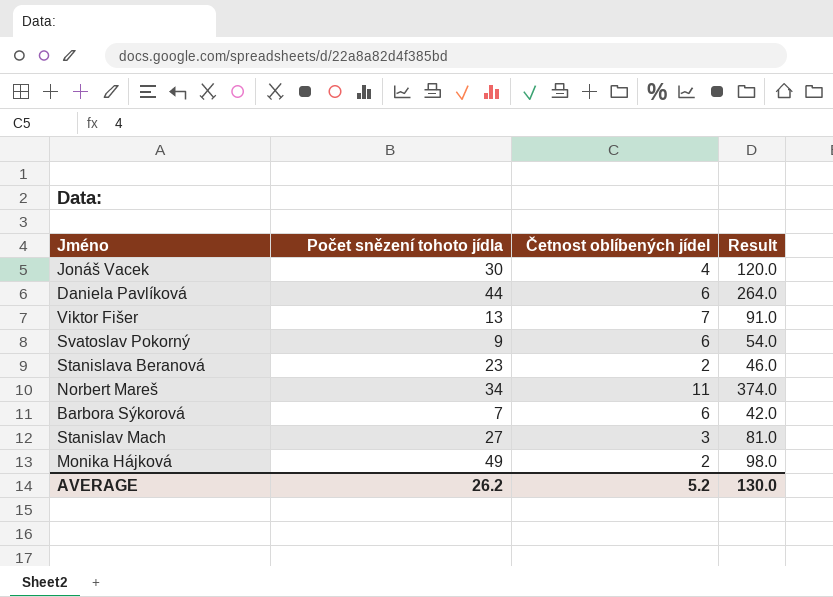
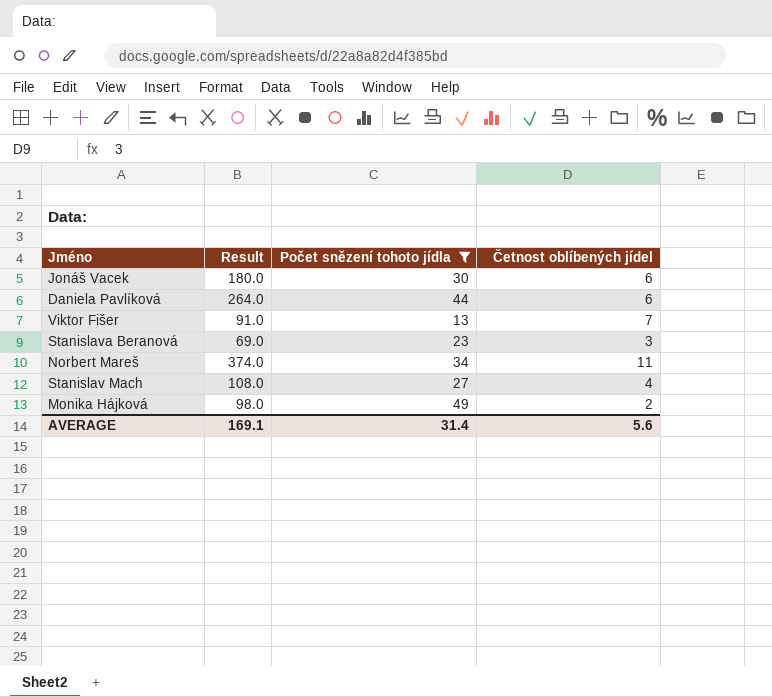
filter: none -> Počet snězení tohoto jídla >= 13
column Result | position: 4 -> 2
Jonáš Vacek | Result: 120.0 -> 180.0
Jonáš Vacek | Četnost oblíbených jídel: 4 -> 6
Stanislava Beranová | Result: 46.0 -> 69.0
Stanislava Beranová | Četnost oblíbených jídel: 2 -> 3
Stanislav Mach | Result: 81.0 -> 108.0
Stanislav Mach | Četnost oblíbených jídel: 3 -> 4
AVERAGE | Result: 130.0 -> 169.1
AVERAGE | Počet snězení tohoto jídla: 26.2 -> 31.4
AVERAGE | Četnost oblíbených jídel: 5.2 -> 5.6

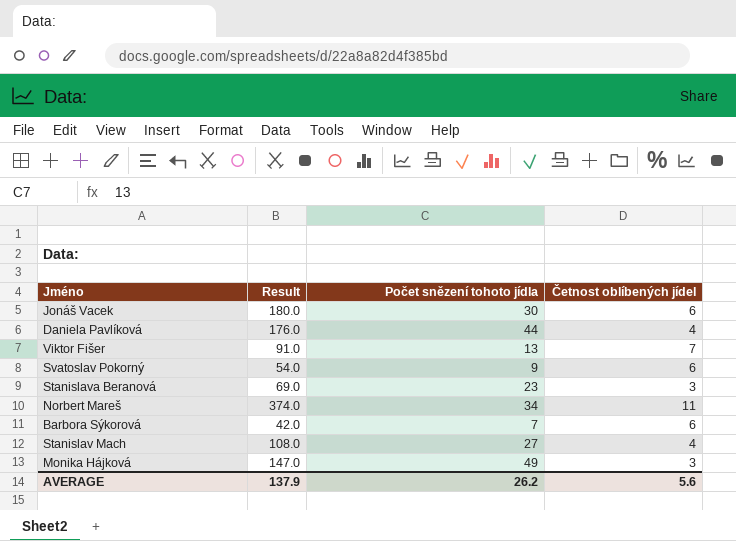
filter: Počet snězení tohoto jídla >= 13 -> none
Daniela Pavlíková | Result: 264.0 -> 176.0
Daniela Pavlíková | Četnost oblíbených jídel: 6 -> 4
Monika Hájková | Result: 98.0 -> 147.0
Monika Hájková | Četnost oblíbených jídel: 2 -> 3
AVERAGE | Result: 169.1 -> 137.9
AVERAGE | Počet snězení tohoto jídla: 31.4 -> 26.2

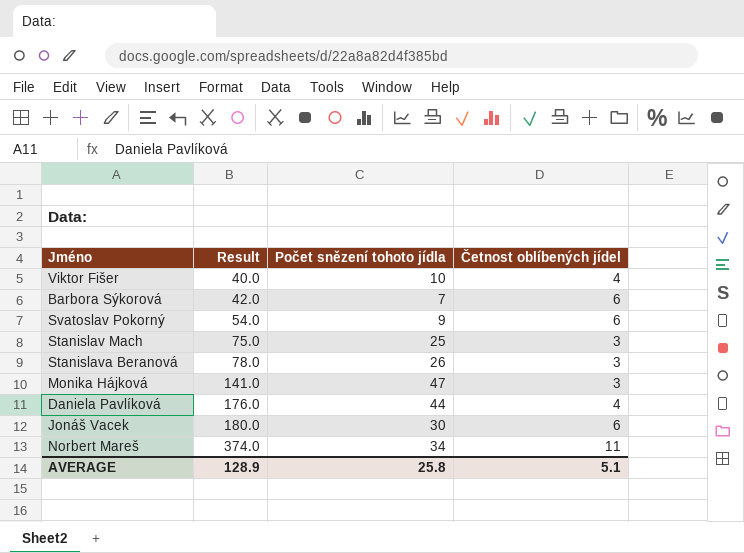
row order: none -> Result ascending
Viktor Fišer | Result: 91.0 -> 40.0
Viktor Fišer | Počet snězení tohoto jídla: 13 -> 10
Viktor Fišer | Četnost oblíbených jídel: 7 -> 4
Stanislav Mach | Result: 108.0 -> 75.0
Stanislav Mach | Počet snězení tohoto jídla: 27 -> 25
Stanislav Mach | Četnost oblíbených jídel: 4 -> 3
Stanislava Beranová | Result: 69.0 -> 78.0
Stanislava Beranová | Počet snězení tohoto jídla: 23 -> 26
Monika Hájková | Result: 147.0 -> 141.0
Monika Hájková | Počet snězení tohoto jídla: 49 -> 47
AVERAGE | Result: 137.9 -> 128.9
AVERAGE | Počet snězení tohoto jídla: 26.2 -> 25.8
AVERAGE | Četnost oblíbených jídel: 5.6 -> 5.1

